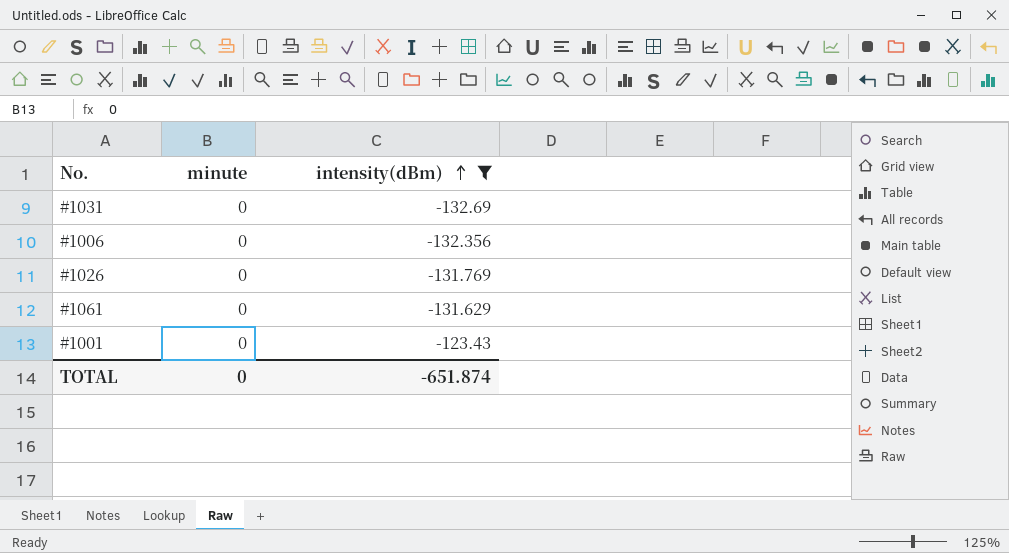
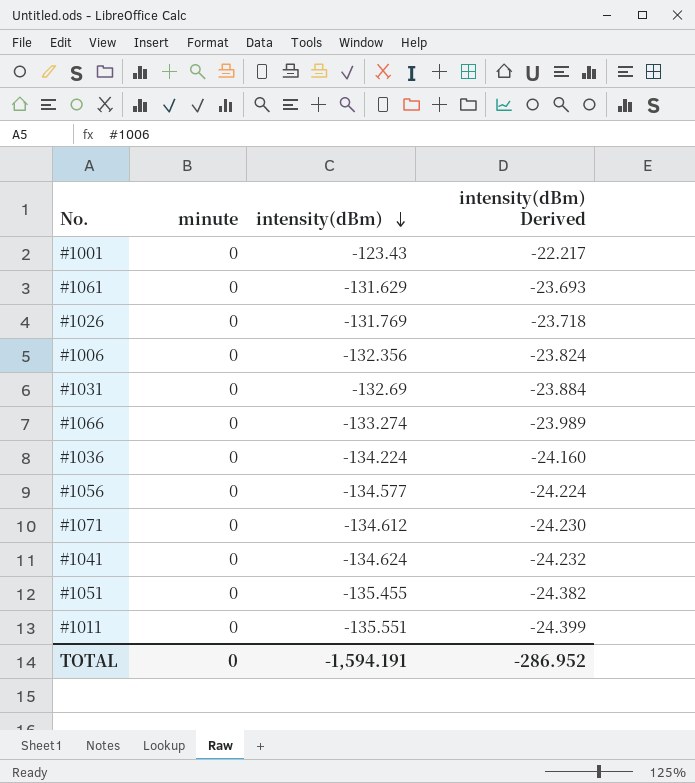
filter: intensity(dBm) >= -132.69 -> none
row order: intensity(dBm) ascending -> intensity(dBm) descending
column intensity(dBm) Derived | formula: none -> [intensity(dBm)] * 0.18
TOTAL | intensity(dBm): -651.874 -> -1,594.191

